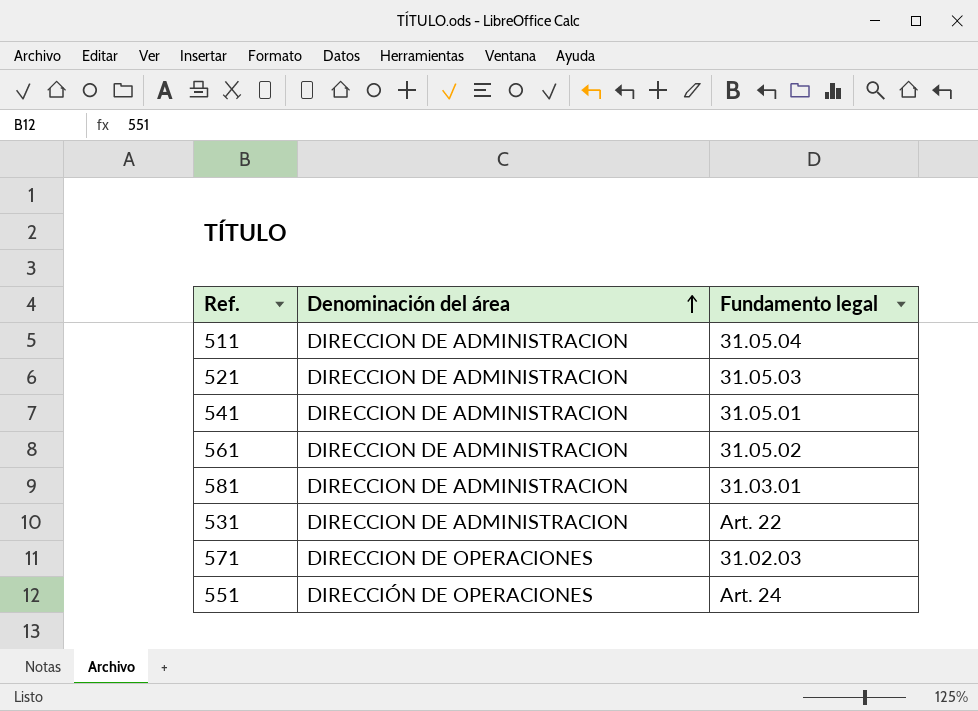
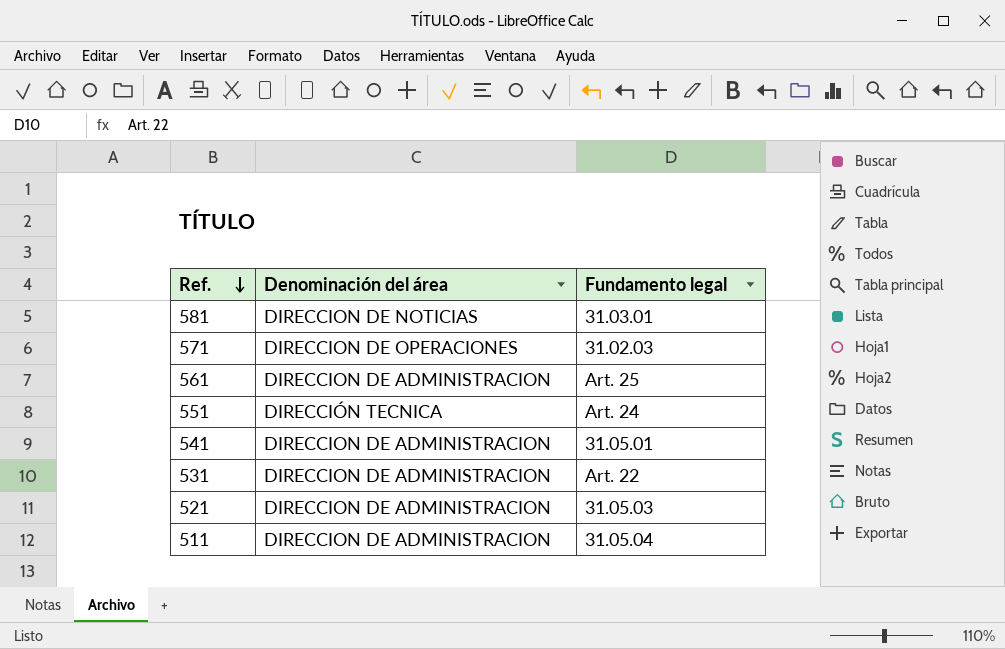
row order: Denominación del área ascending -> Ref. descending
581 | Denominación del área: DIRECCION DE ADMINISTRACION -> DIRECCION DE NOTICIAS
561 | Fundamento legal: 31.05.02 -> Art. 25
551 | Denominación del área: DIRECCIÓN DE OPERACIONES -> DIRECCIÓN TECNICA

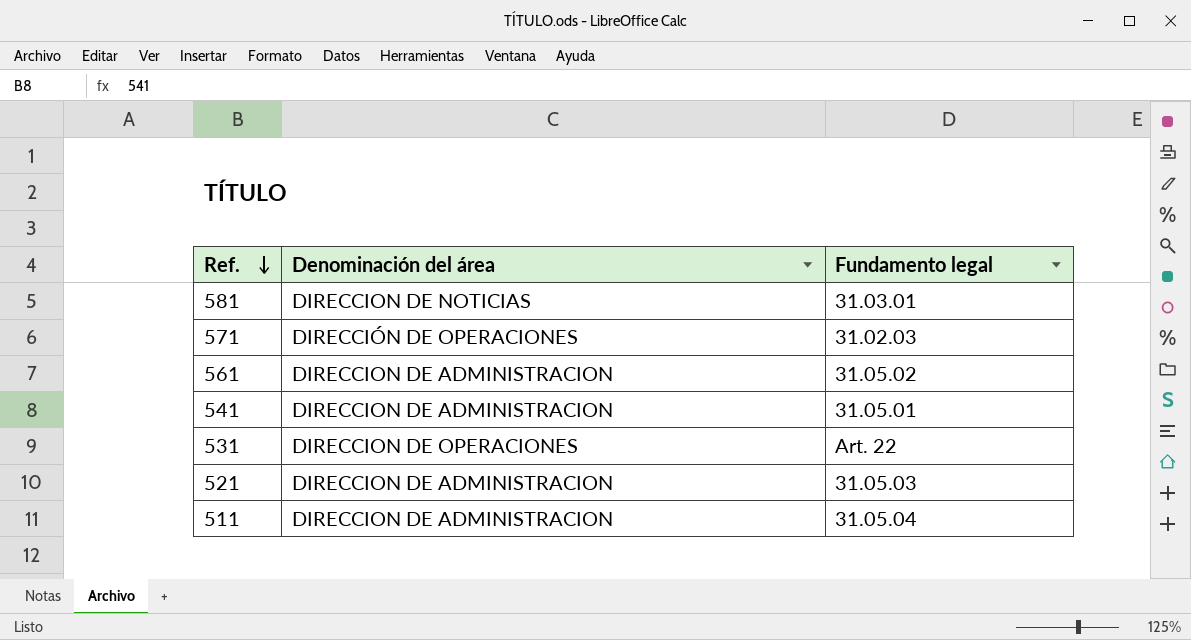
row 551: DIRECCIÓN TECNICA | Art. 24 -> none
571 | Denominación del área: DIRECCION DE OPERACIONES -> DIRECCIÓN DE OPERACIONES
561 | Fundamento legal: Art. 25 -> 31.05.02
531 | Denominación del área: DIRECCION DE ADMINISTRACION -> DIRECCION DE OPERACIONES

